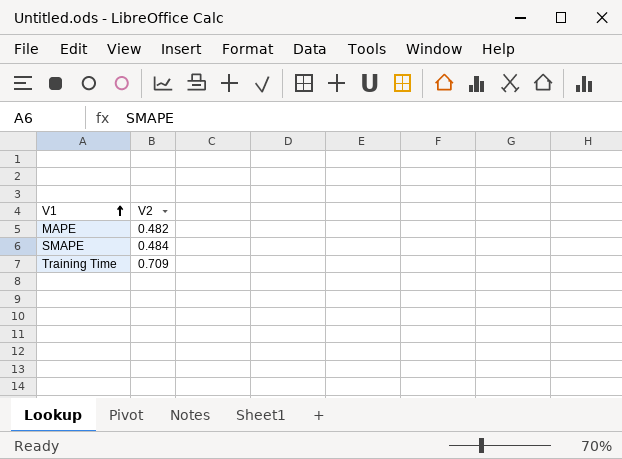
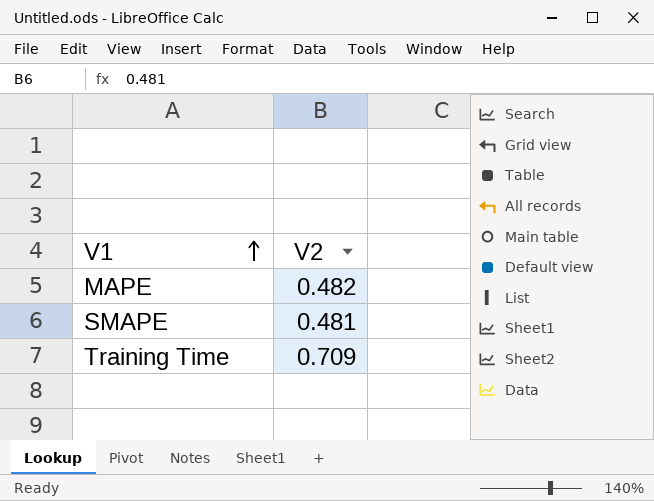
SMAPE | V2: 0.484 -> 0.481

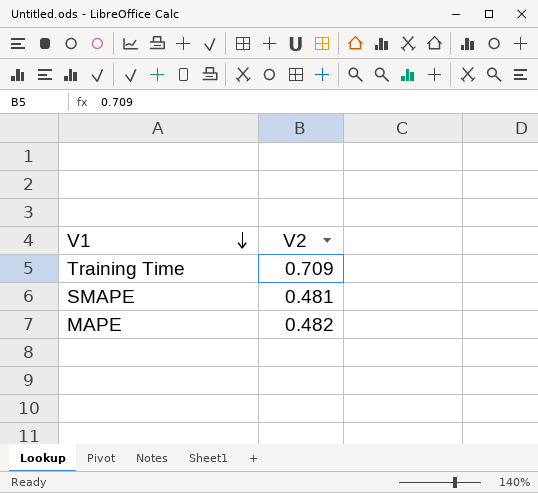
row order: V1 ascending -> V1 descending

